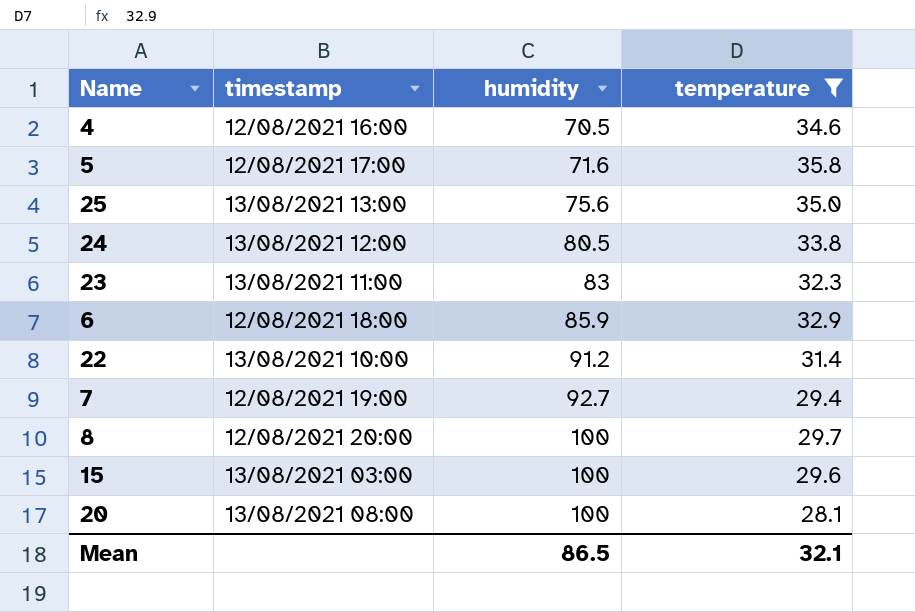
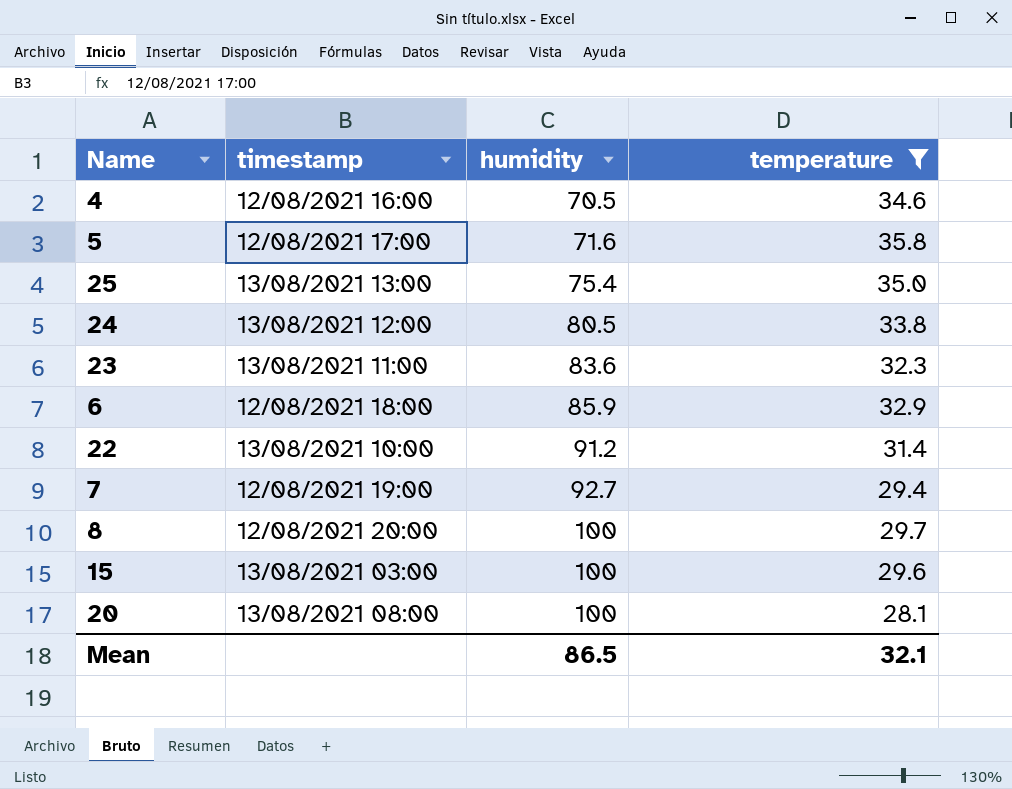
25 | humidity: 75.6 -> 75.4
23 | humidity: 83 -> 83.6

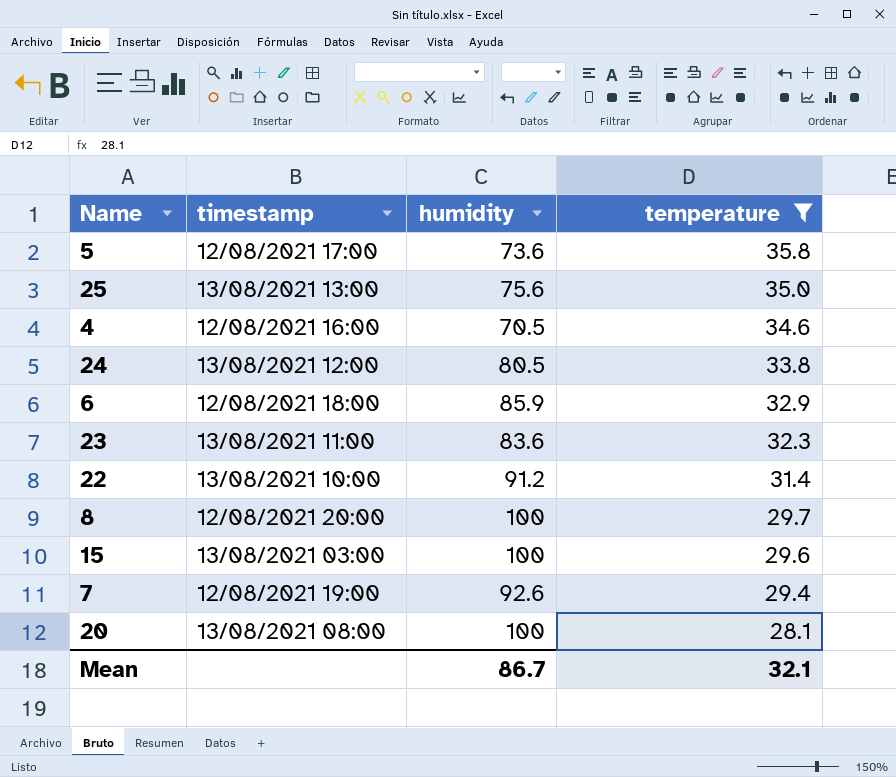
row order: humidity ascending -> temperature descending
5 | humidity: 71.6 -> 73.6
25 | humidity: 75.4 -> 75.6
7 | humidity: 92.7 -> 92.6
Mean | humidity: 86.5 -> 86.7

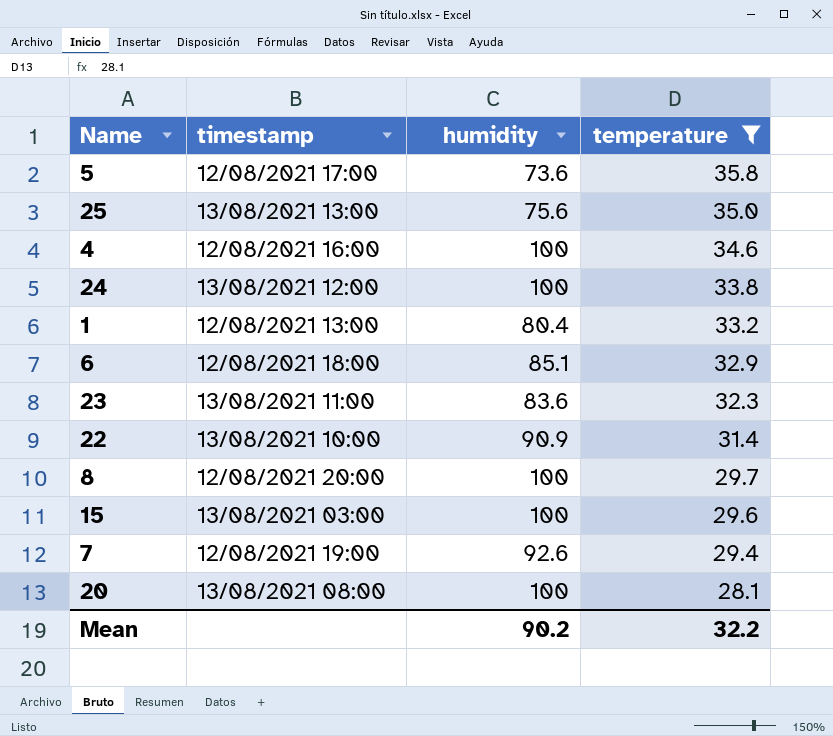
4 | humidity: 70.5 -> 100
24 | humidity: 80.5 -> 100
row 1: none -> 12/08/2021 13:00 | 80.4 | 33.2
6 | humidity: 85.9 -> 85.1
22 | humidity: 91.2 -> 90.9
Mean | humidity: 86.7 -> 90.2
Mean | temperature: 32.1 -> 32.2

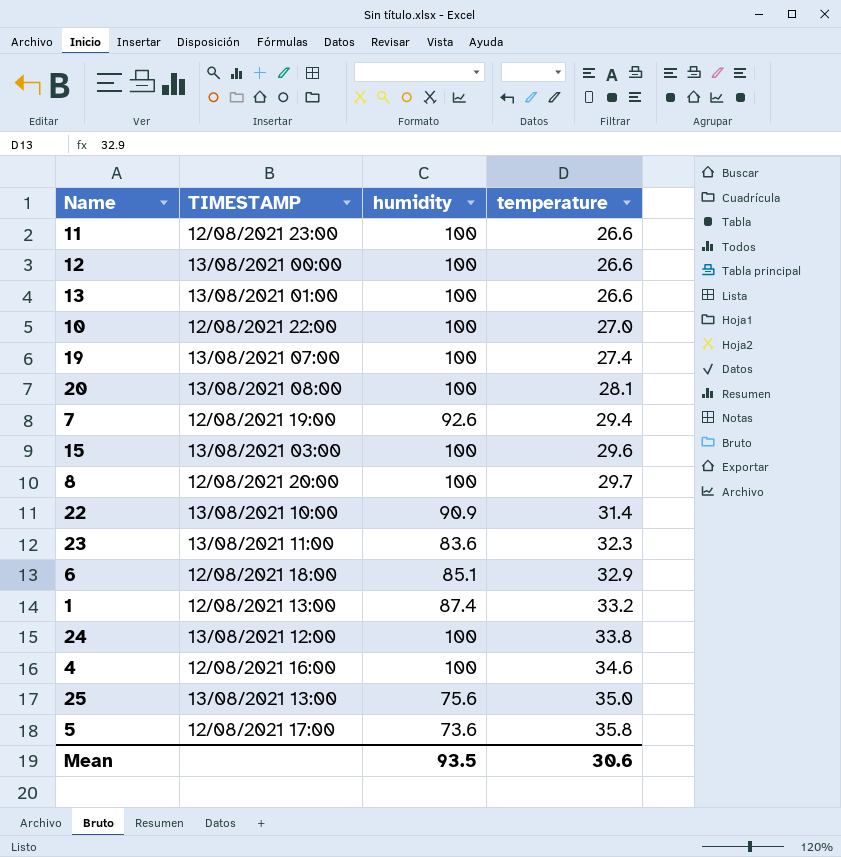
filter: temperature >= 28.1 -> none
row order: temperature descending -> temperature ascending
column name: timestamp -> TIMESTAMP
1 | humidity: 80.4 -> 87.4
Mean | humidity: 90.2 -> 93.5
Mean | temperature: 32.2 -> 30.6

